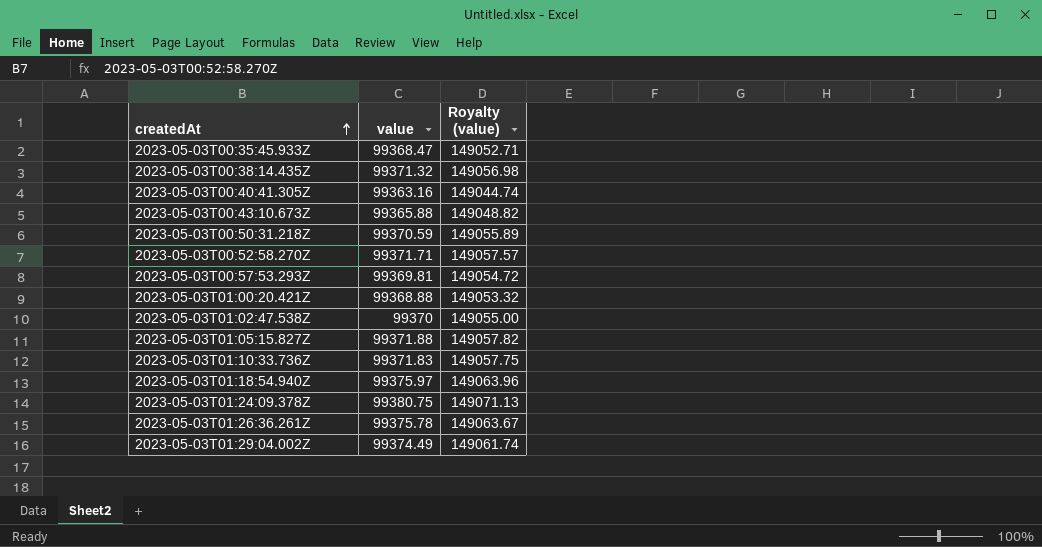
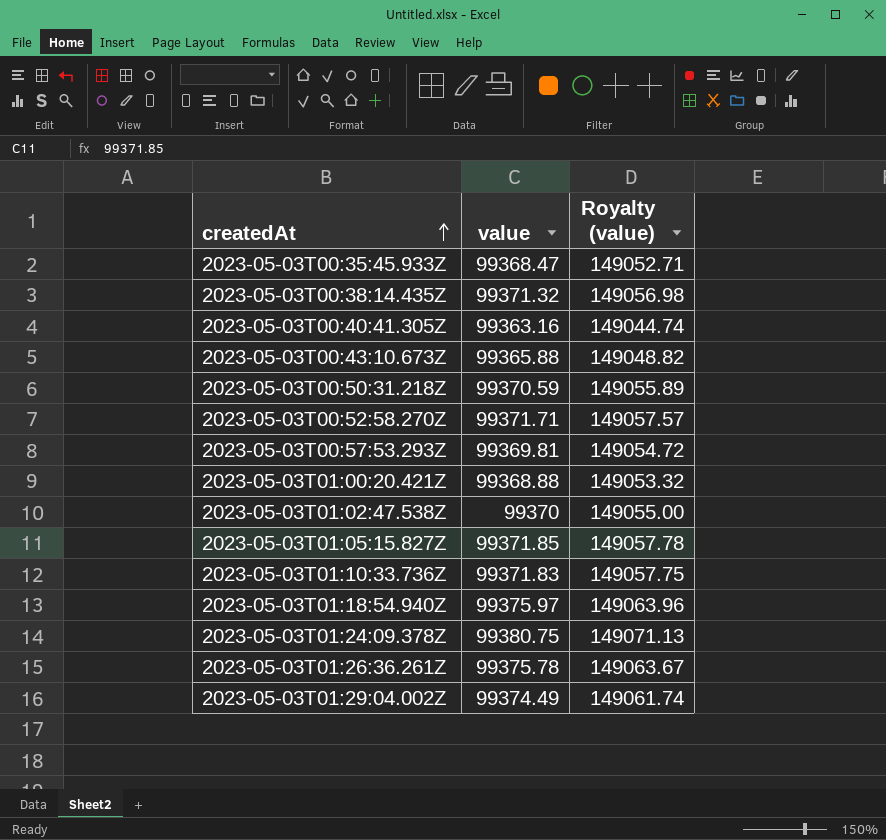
2023-05-03T01:05:15.827Z | value: 99371.88 -> 99371.85
2023-05-03T01:05:15.827Z | Royalty (value): 149057.82 -> 149057.78

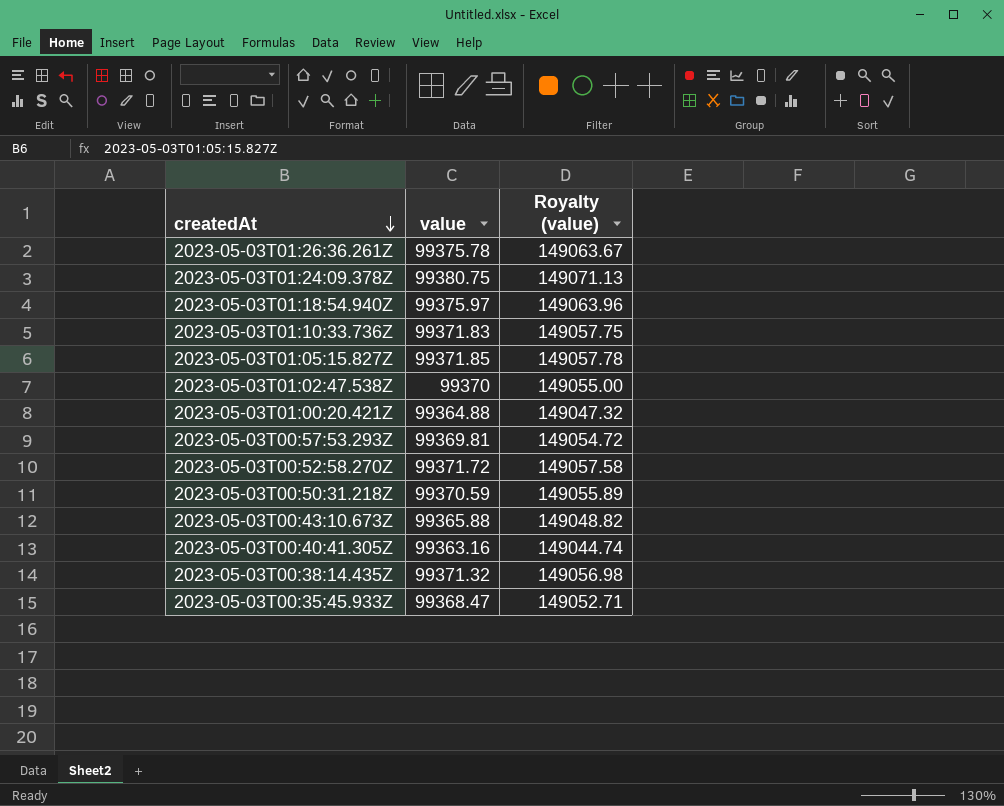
row order: createdAt ascending -> createdAt descending
row 2023-05-03T01:29:04.002Z: 99374.49 | 149061.74 -> none
2023-05-03T01:00:20.421Z | value: 99368.88 -> 99364.88
2023-05-03T01:00:20.421Z | Royalty (value): 149053.32 -> 149047.32
2023-05-03T00:52:58.270Z | value: 99371.71 -> 99371.72
2023-05-03T00:52:58.270Z | Royalty (value): 149057.57 -> 149057.58

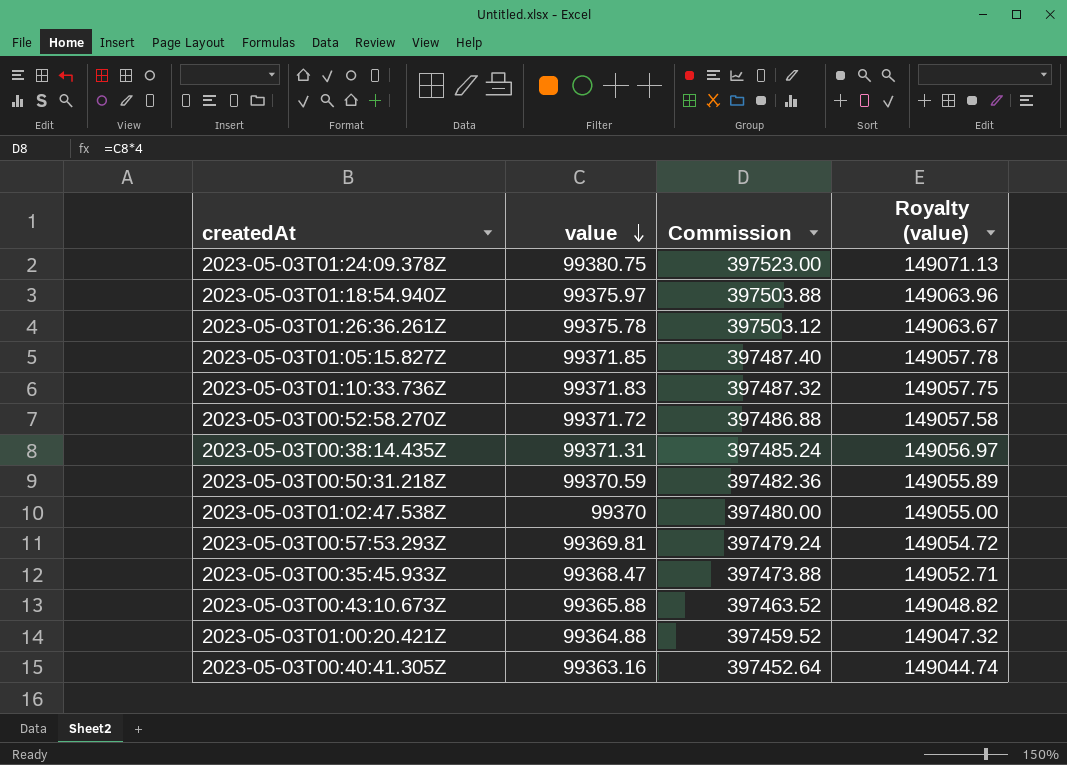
row order: createdAt descending -> value descending
column Commission | formula: none -> [value] * 4
2023-05-03T00:38:14.435Z | value: 99371.32 -> 99371.31
2023-05-03T00:38:14.435Z | Royalty (value): 149056.98 -> 149056.97

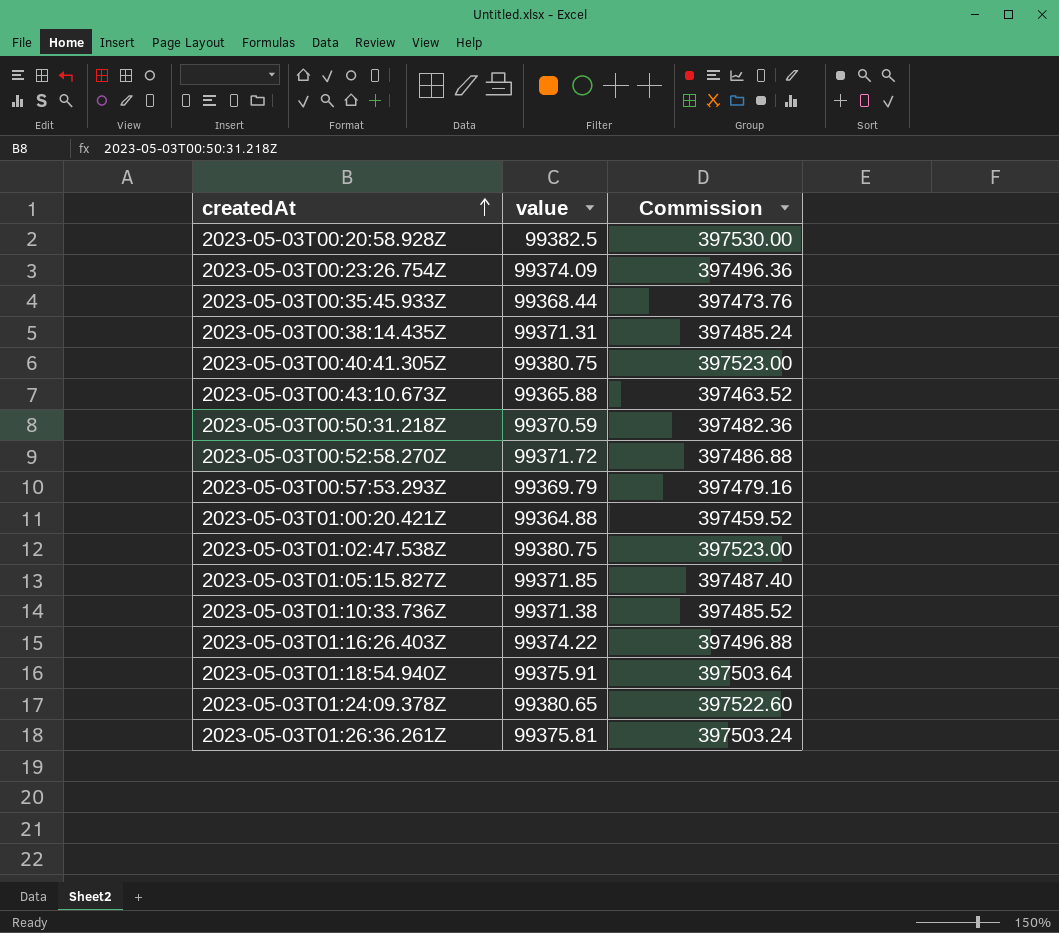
row order: value descending -> createdAt ascending
column Royalty (value) | formula: [value] * 1.5 -> none
row 2023-05-03T00:20:58.928Z: none -> 99382.5 | 397530.00
row 2023-05-03T00:23:26.754Z: none -> 99374.09 | 397496.36
2023-05-03T00:35:45.933Z | value: 99368.47 -> 99368.44
2023-05-03T00:35:45.933Z | Commission: 397473.88 -> 397473.76
2023-05-03T00:40:41.305Z | value: 99363.16 -> 99380.75
2023-05-03T00:40:41.305Z | Commission: 397452.64 -> 397523.00
2023-05-03T00:57:53.293Z | value: 99369.81 -> 99369.79
2023-05-03T00:57:53.293Z | Commission: 397479.24 -> 397479.16
2023-05-03T01:02:47.538Z | value: 99370 -> 99380.75
2023-05-03T01:02:47.538Z | Commission: 397480.00 -> 397523.00
2023-05-03T01:10:33.736Z | value: 99371.83 -> 99371.38
2023-05-03T01:10:33.736Z | Commission: 397487.32 -> 397485.52
row 2023-05-03T01:16:26.403Z: none -> 99374.22 | 397496.88
2023-05-03T01:18:54.940Z | value: 99375.97 -> 99375.91
2023-05-03T01:18:54.940Z | Commission: 397503.88 -> 397503.64
2023-05-03T01:24:09.378Z | value: 99380.75 -> 99380.65
2023-05-03T01:24:09.378Z | Commission: 397523.00 -> 397522.60
2023-05-03T01:26:36.261Z | value: 99375.78 -> 99375.81
2023-05-03T01:26:36.261Z | Commission: 397503.12 -> 397503.24

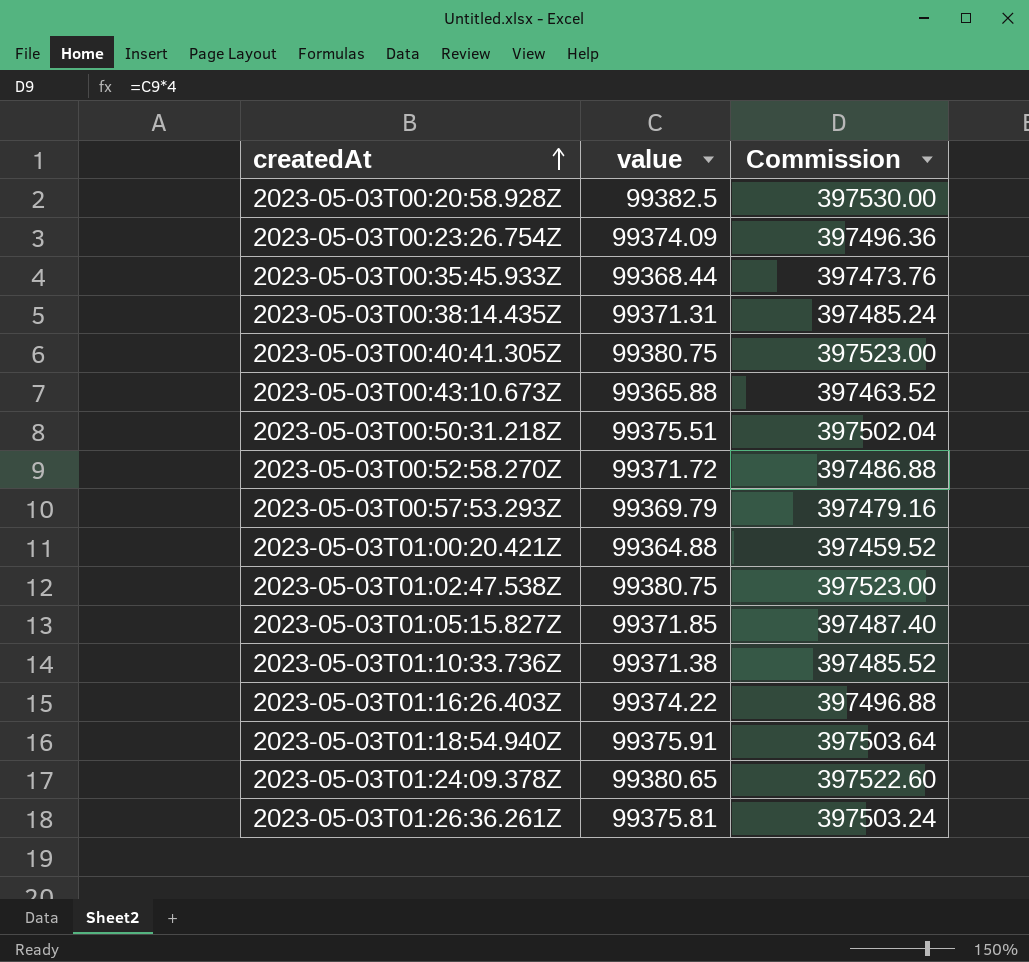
2023-05-03T00:50:31.218Z | value: 99370.59 -> 99375.51
2023-05-03T00:50:31.218Z | Commission: 397482.36 -> 397502.04

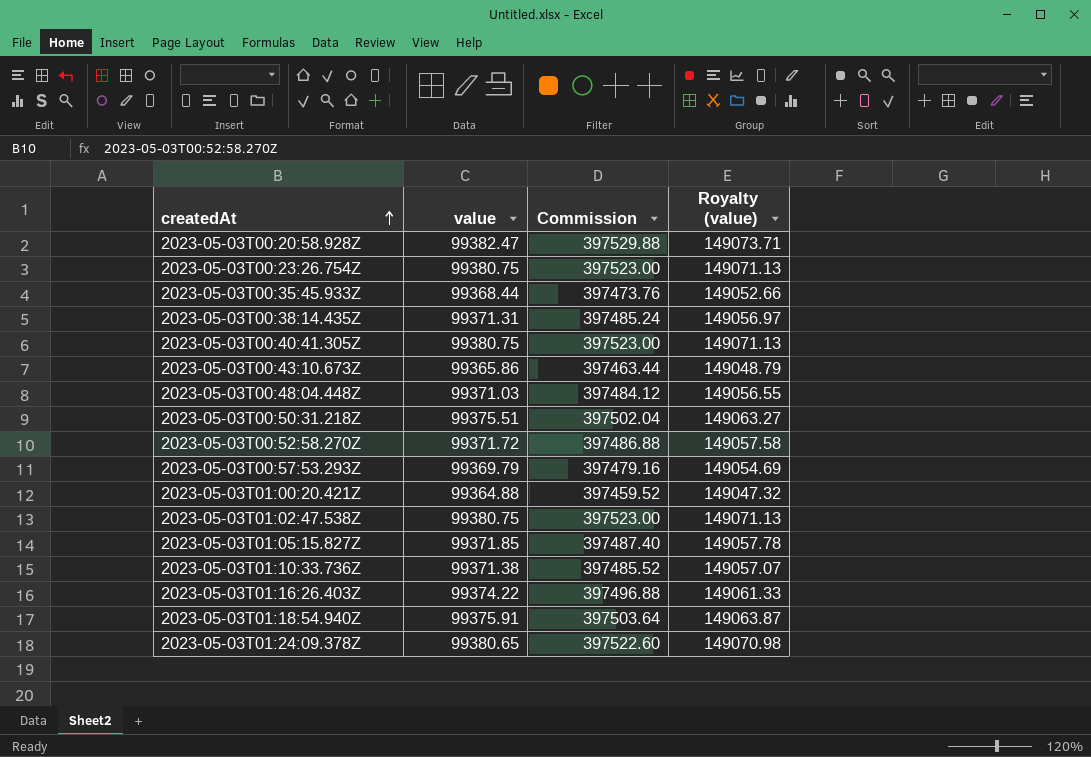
column Royalty (value) | formula: none -> [value] * 1.5
row 2023-05-03T01:26:36.261Z: 99375.81 | 397503.24 -> none
2023-05-03T00:20:58.928Z | value: 99382.5 -> 99382.47
2023-05-03T00:20:58.928Z | Commission: 397530.00 -> 397529.88
2023-05-03T00:23:26.754Z | value: 99374.09 -> 99380.75
2023-05-03T00:23:26.754Z | Commission: 397496.36 -> 397523.00
2023-05-03T00:43:10.673Z | value: 99365.88 -> 99365.86
2023-05-03T00:43:10.673Z | Commission: 397463.52 -> 397463.44
row 2023-05-03T00:48:04.448Z: none -> 99371.03 | 397484.12 | 149056.55

